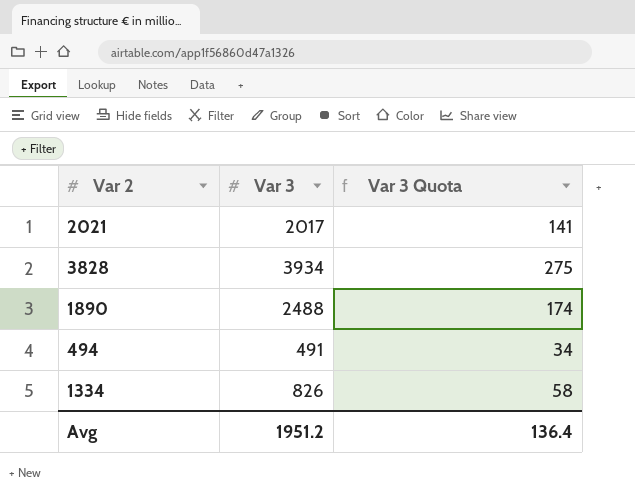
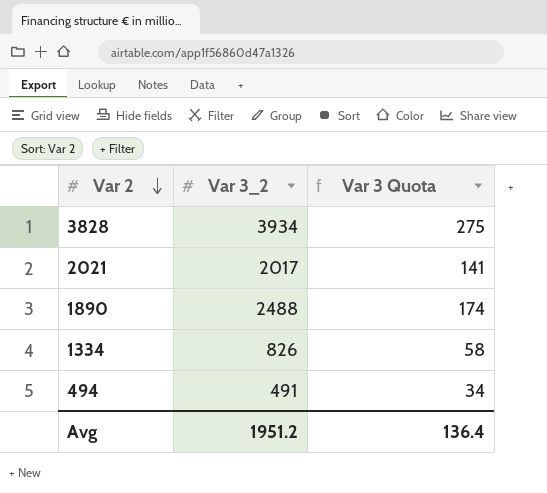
row order: none -> Var 2 descending
column name: Var 3 -> Var 3_2

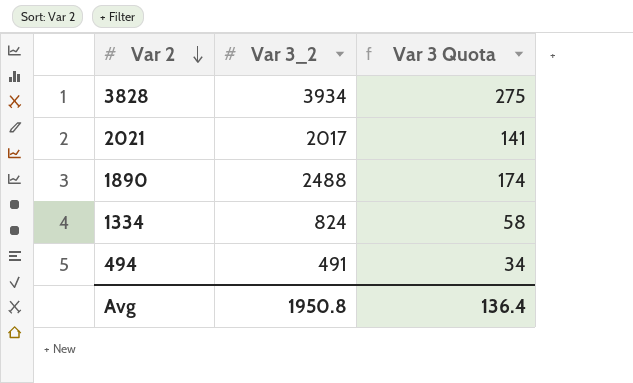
1334 | Var 3_2: 826 -> 824
Avg | Var 3_2: 1951.2 -> 1950.8

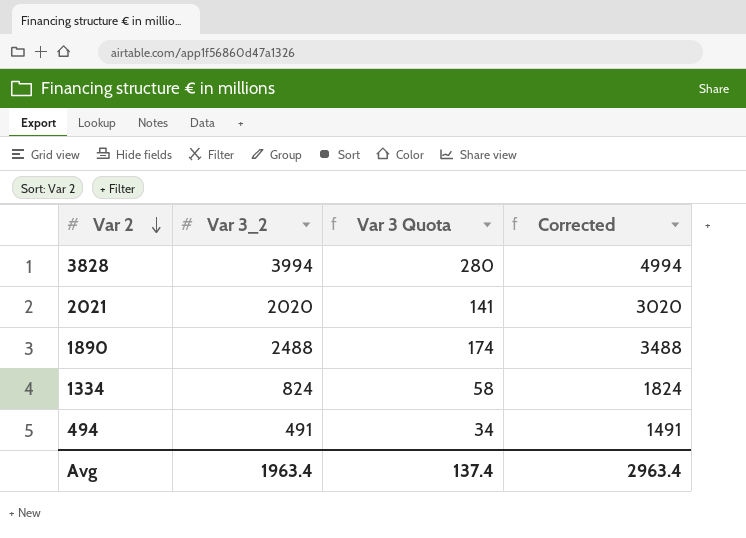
column Corrected | formula: none -> [Var 3_2] + 1000
3828 | Var 3_2: 3934 -> 3994
3828 | Var 3 Quota: 275 -> 280
2021 | Var 3_2: 2017 -> 2020
Avg | Var 3_2: 1950.8 -> 1963.4
Avg | Var 3 Quota: 136.4 -> 137.4

